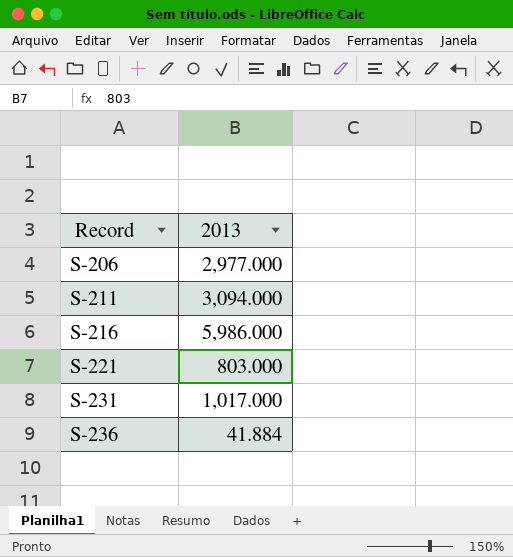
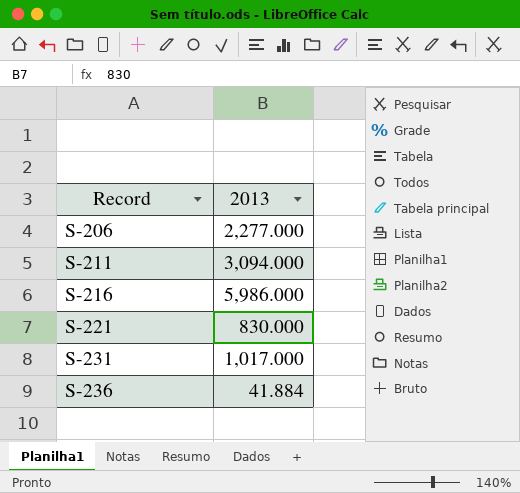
S-206 | 2013: 2,977.000 -> 2,277.000
S-221 | 2013: 803.000 -> 830.000

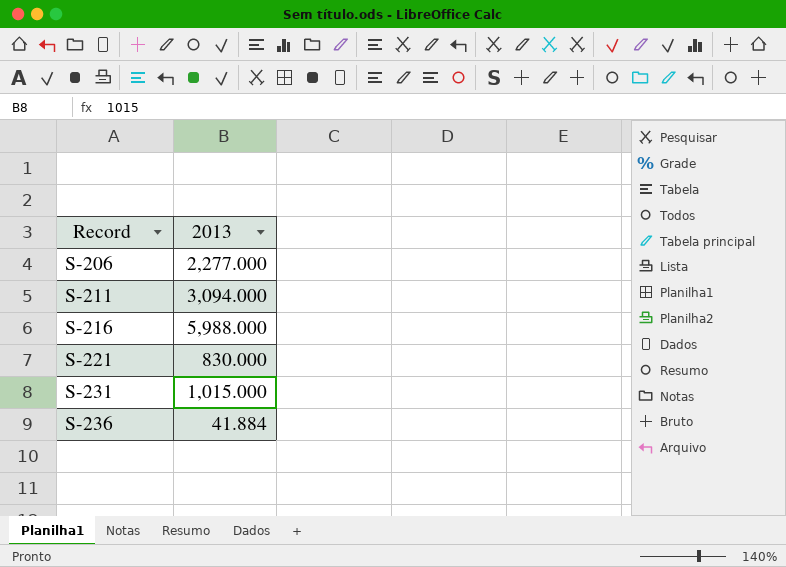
S-216 | 2013: 5,986.000 -> 5,988.000
S-231 | 2013: 1,017.000 -> 1,015.000

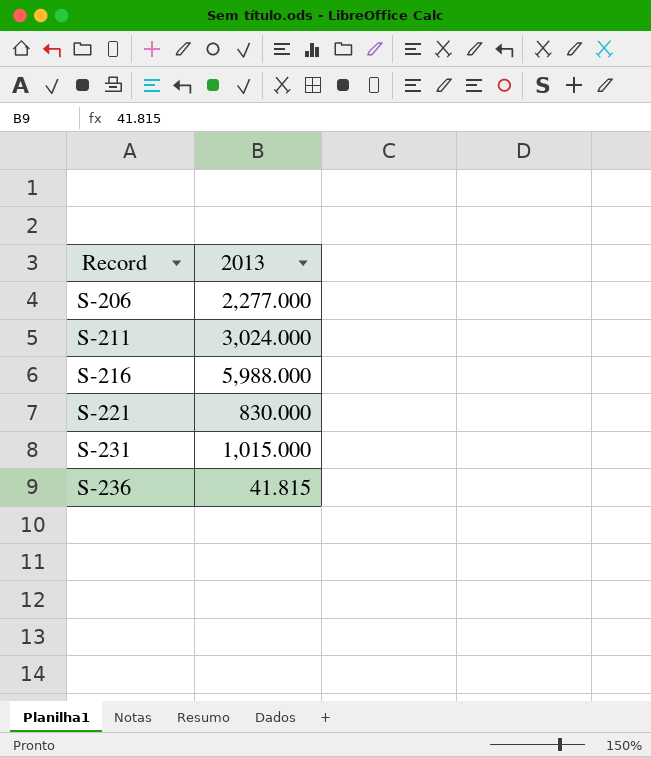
S-211 | 2013: 3,094.000 -> 3,024.000
S-236 | 2013: 41.884 -> 41.815

